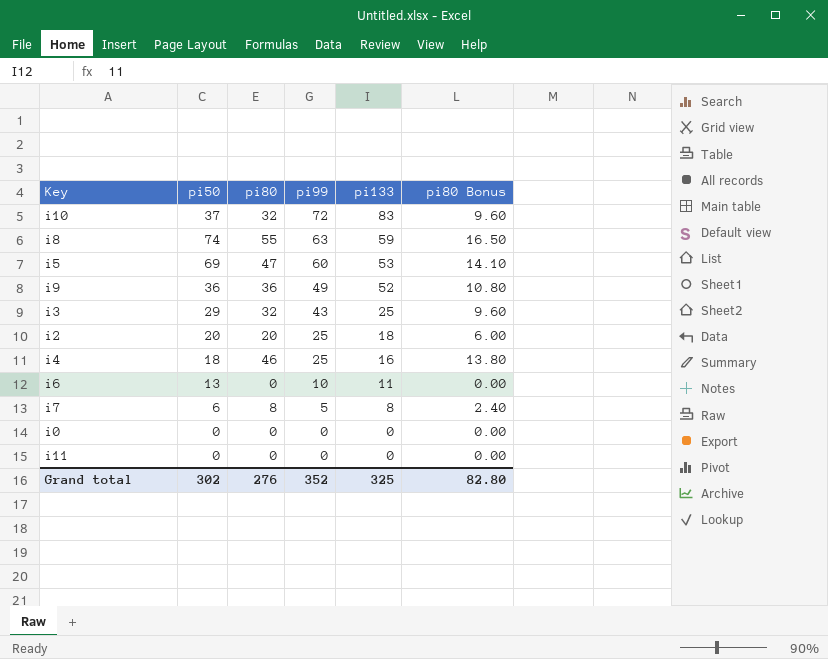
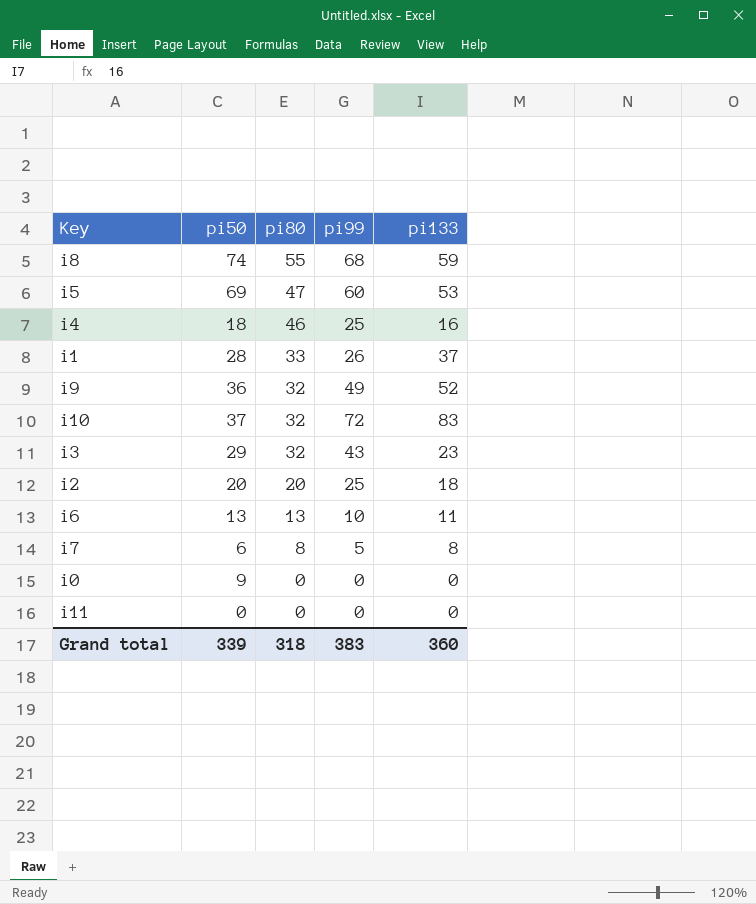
row order: pi99 descending -> pi80 descending
column pi80 Bonus | formula: [pi80] * 0.3 -> none
i8 | pi99: 63 -> 68
row i1: none -> 28 | 33 | 26 | 37
i9 | pi80: 36 -> 32
i3 | pi133: 25 -> 23
i6 | pi80: 0 -> 13
i0 | pi50: 0 -> 9
Grand total | pi50: 302 -> 339
Grand total | pi80: 276 -> 318
Grand total | pi99: 352 -> 383
Grand total | pi133: 325 -> 360

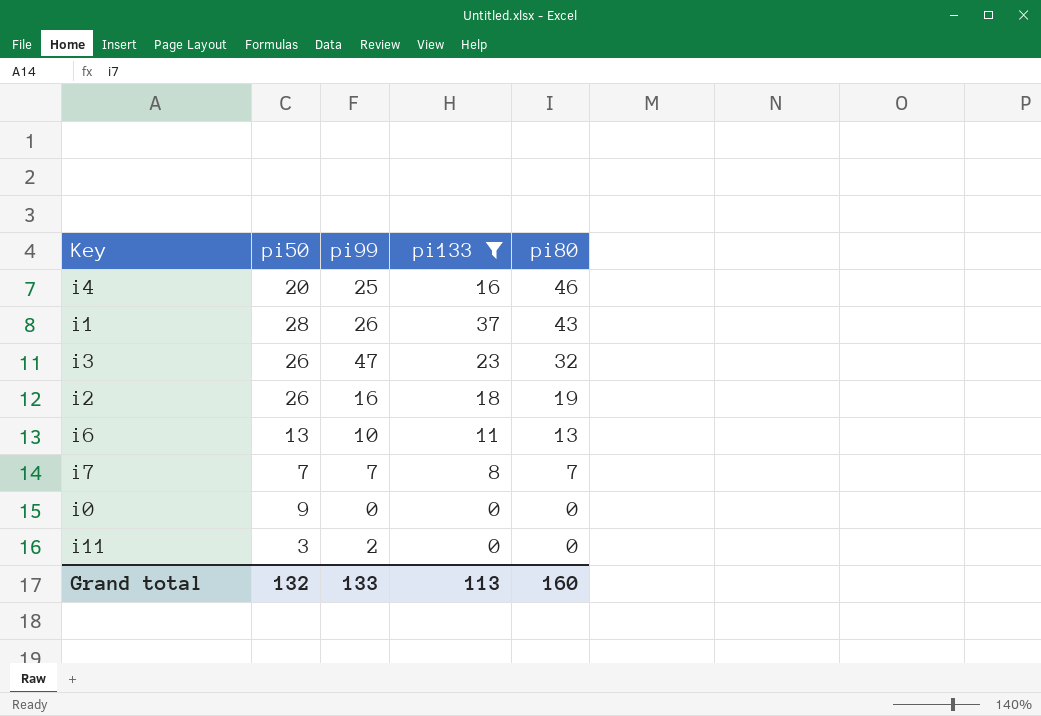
filter: none -> pi133 <= 37
column pi80 | position: 3 -> 5
i4 | pi50: 18 -> 20
i1 | pi80: 33 -> 43
i3 | pi50: 29 -> 26
i3 | pi99: 43 -> 47
i2 | pi50: 20 -> 26
i2 | pi99: 25 -> 16
i2 | pi80: 20 -> 19
i7 | pi50: 6 -> 7
i7 | pi99: 5 -> 7
i7 | pi80: 8 -> 7
i11 | pi50: 0 -> 3
i11 | pi99: 0 -> 2
Grand total | pi50: 339 -> 132
Grand total | pi99: 383 -> 133
Grand total | pi133: 360 -> 113
Grand total | pi80: 318 -> 160

